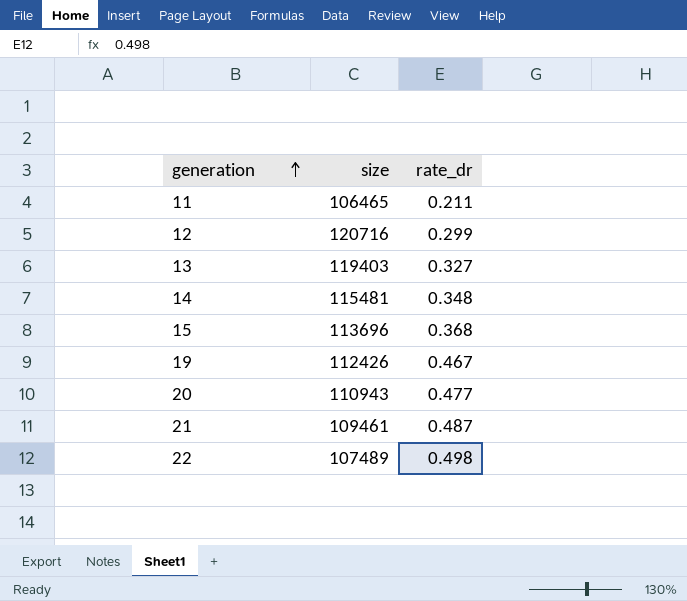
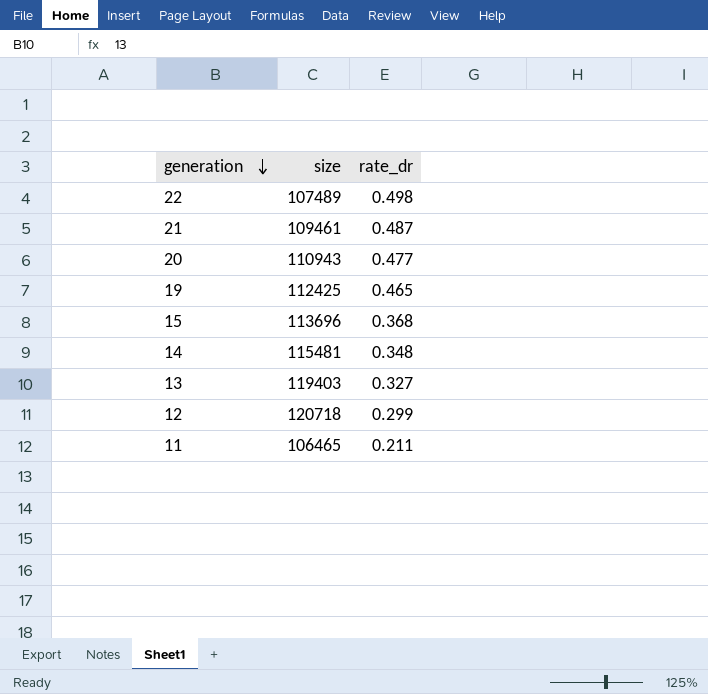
row order: generation ascending -> generation descending
19 | size: 112426 -> 112425
19 | rate_dr: 0.467 -> 0.465
12 | size: 120716 -> 120718

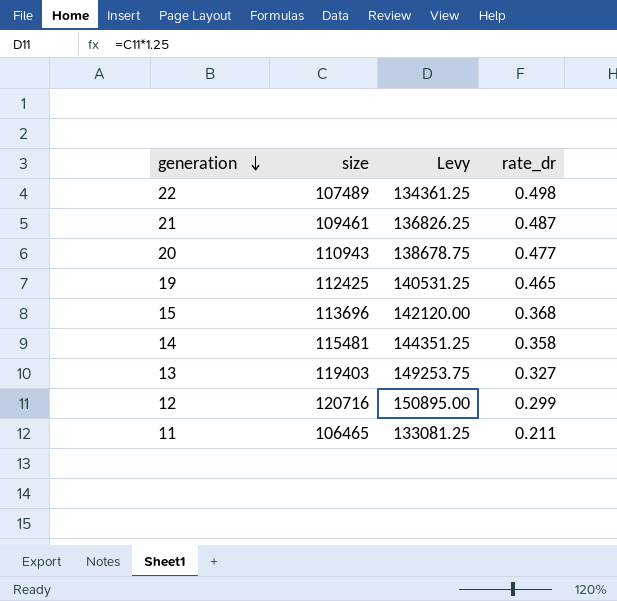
column Levy | formula: none -> [size] * 1.25
14 | rate_dr: 0.348 -> 0.358
12 | size: 120718 -> 120716

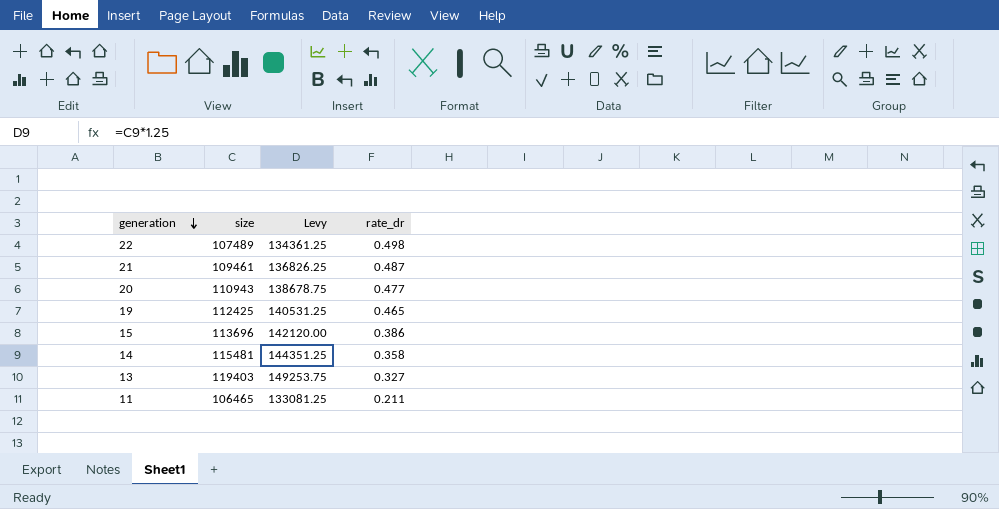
row 12: 120716 | 150895.00 | 0.299 -> none
15 | rate_dr: 0.368 -> 0.386

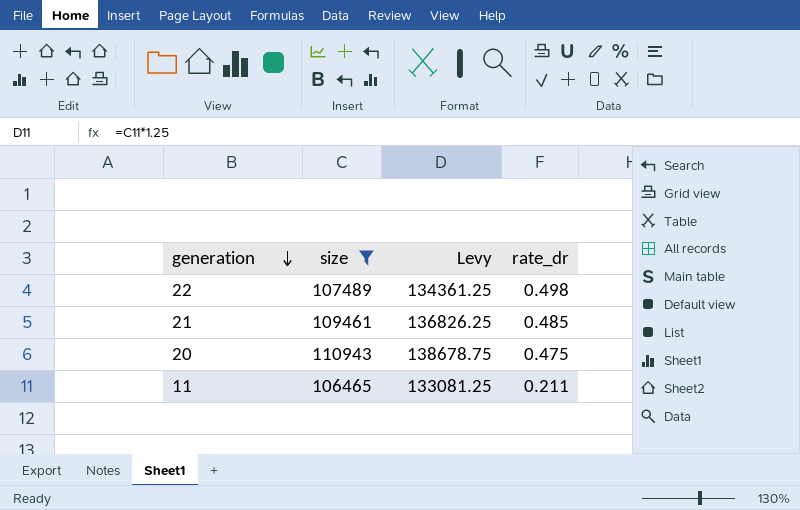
filter: none -> size <= 110943
21 | rate_dr: 0.487 -> 0.485
20 | rate_dr: 0.477 -> 0.475

